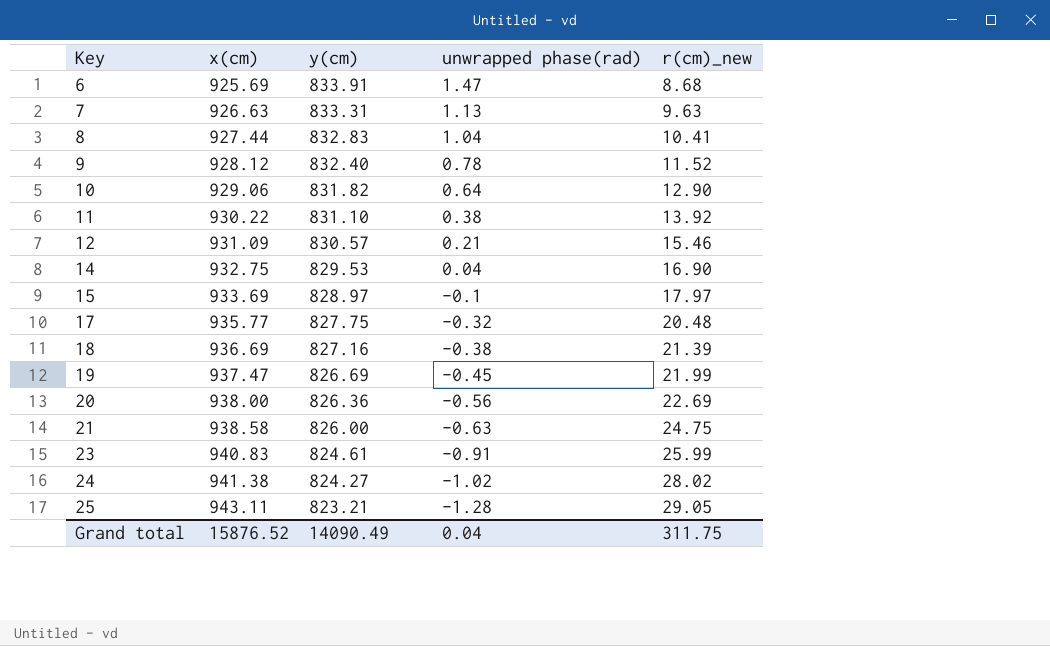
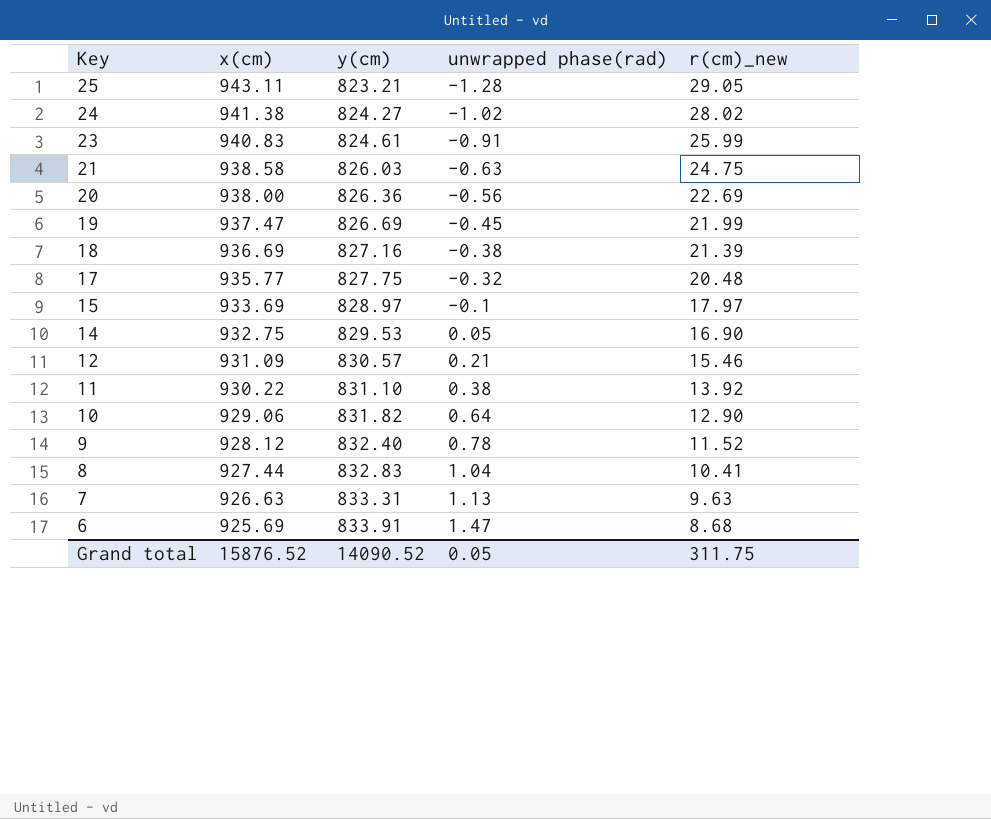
row order: Key ascending -> Key descending
21 | y(cm): 826.00 -> 826.03
14 | unwrapped phase(rad): 0.04 -> 0.05
Grand total | y(cm): 14090.49 -> 14090.52
Grand total | unwrapped phase(rad): 0.04 -> 0.05

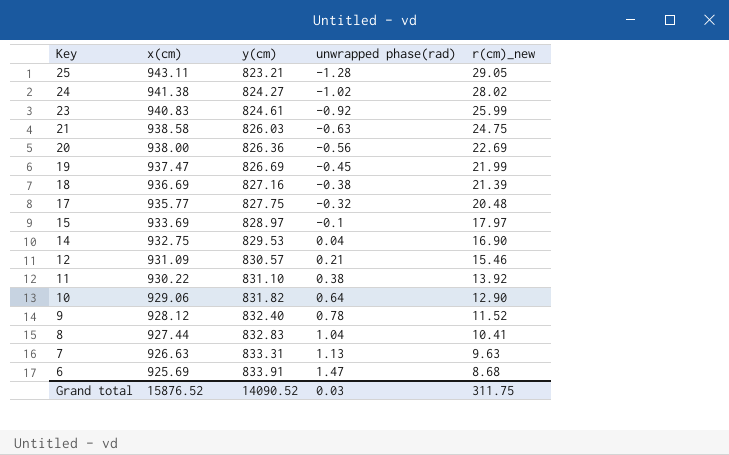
23 | unwrapped phase(rad): -0.91 -> -0.92
14 | unwrapped phase(rad): 0.05 -> 0.04
Grand total | unwrapped phase(rad): 0.05 -> 0.03

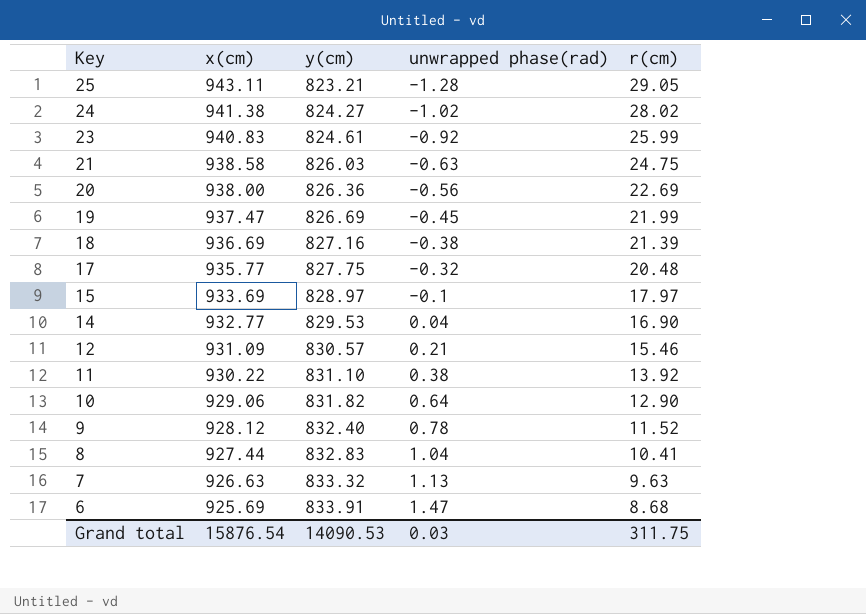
column name: r(cm)_new -> r(cm)
14 | x(cm): 932.75 -> 932.77
7 | y(cm): 833.31 -> 833.32
Grand total | x(cm): 15876.52 -> 15876.54
Grand total | y(cm): 14090.52 -> 14090.53

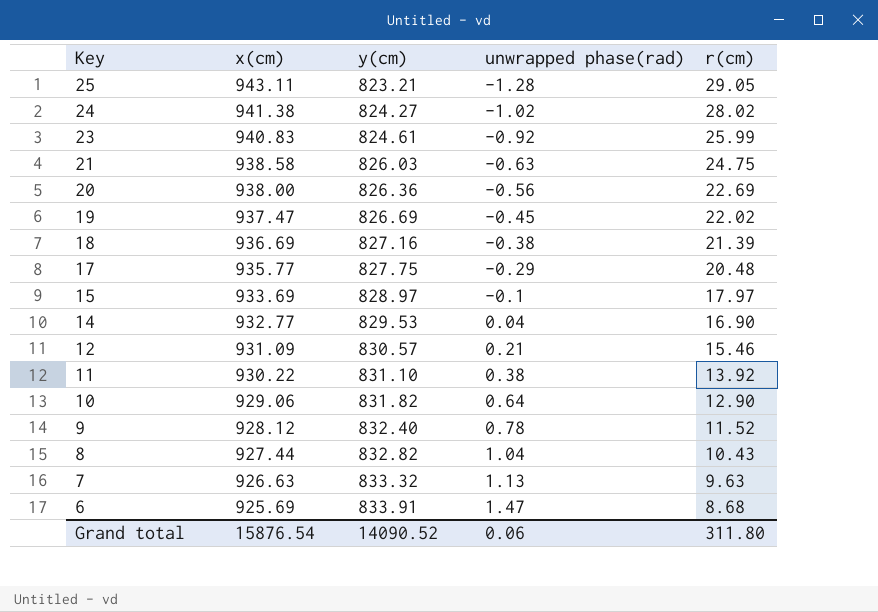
19 | r(cm): 21.99 -> 22.02
17 | unwrapped phase(rad): -0.32 -> -0.29
8 | y(cm): 832.83 -> 832.82
8 | r(cm): 10.41 -> 10.43
Grand total | y(cm): 14090.53 -> 14090.52
Grand total | unwrapped phase(rad): 0.03 -> 0.06
Grand total | r(cm): 311.75 -> 311.80

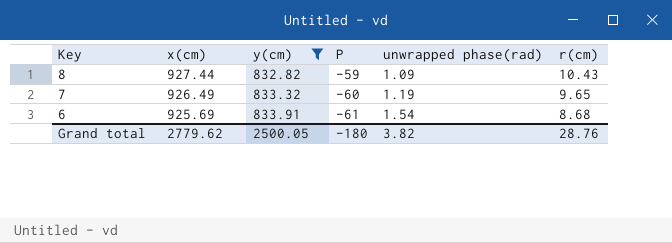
filter: none -> y(cm) >= 832.82
column P | position: none -> 4
8 | unwrapped phase(rad): 1.04 -> 1.09
7 | x(cm): 926.63 -> 926.49
7 | unwrapped phase(rad): 1.13 -> 1.19
7 | r(cm): 9.63 -> 9.65
6 | unwrapped phase(rad): 1.47 -> 1.54
Grand total | x(cm): 15876.54 -> 2779.62
Grand total | y(cm): 14090.52 -> 2500.05
Grand total | unwrapped phase(rad): 0.06 -> 3.82
Grand total | r(cm): 311.80 -> 28.76

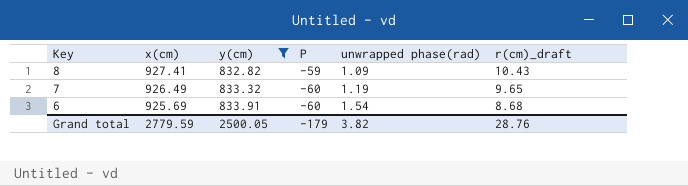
column name: r(cm) -> r(cm)_draft
8 | x(cm): 927.44 -> 927.41
6 | P: -61 -> -60
Grand total | x(cm): 2779.62 -> 2779.59
Grand total | P: -180 -> -179

